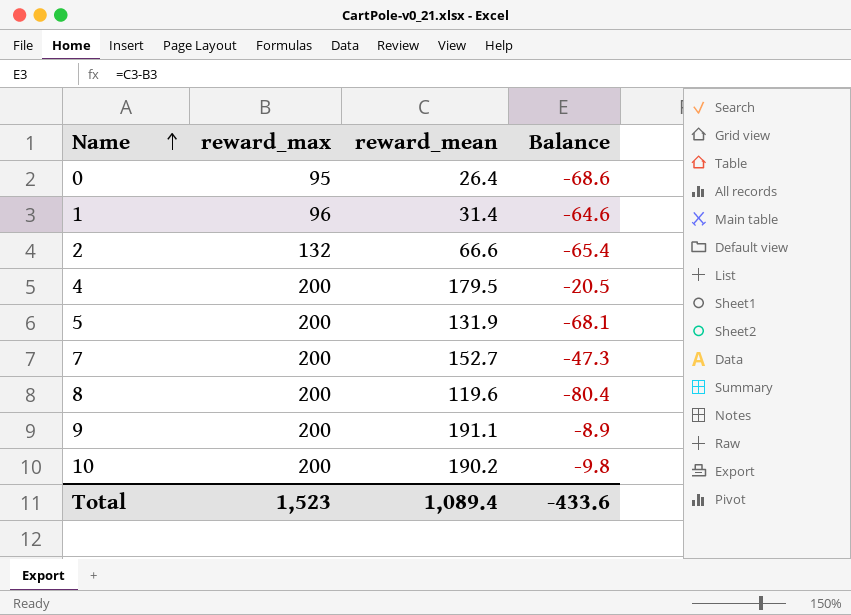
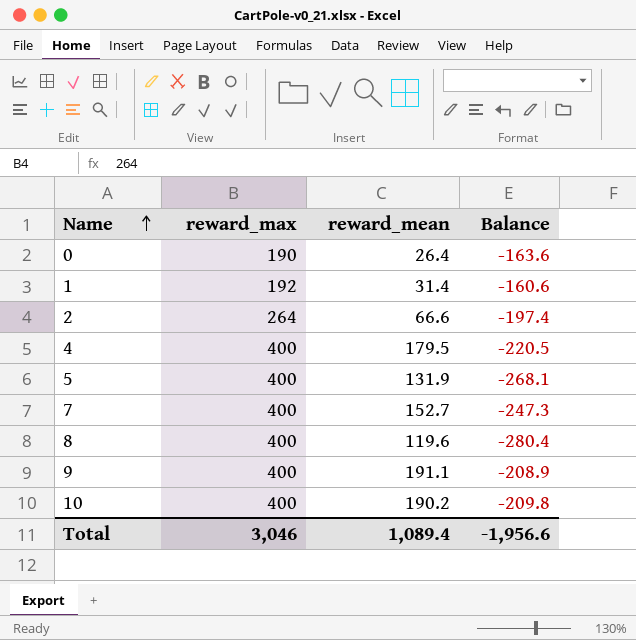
0 | reward_max: 95 -> 190
0 | Balance: -68.6 -> -163.6
1 | reward_max: 96 -> 192
1 | Balance: -64.6 -> -160.6
2 | reward_max: 132 -> 264
2 | Balance: -65.4 -> -197.4
4 | reward_max: 200 -> 400
4 | Balance: -20.5 -> -220.5
5 | reward_max: 200 -> 400
5 | Balance: -68.1 -> -268.1
7 | reward_max: 200 -> 400
7 | Balance: -47.3 -> -247.3
8 | reward_max: 200 -> 400
8 | Balance: -80.4 -> -280.4
9 | reward_max: 200 -> 400
9 | Balance: -8.9 -> -208.9
10 | reward_max: 200 -> 400
10 | Balance: -9.8 -> -209.8
Total | reward_max: 1,523 -> 3,046
Total | Balance: -433.6 -> -1,956.6

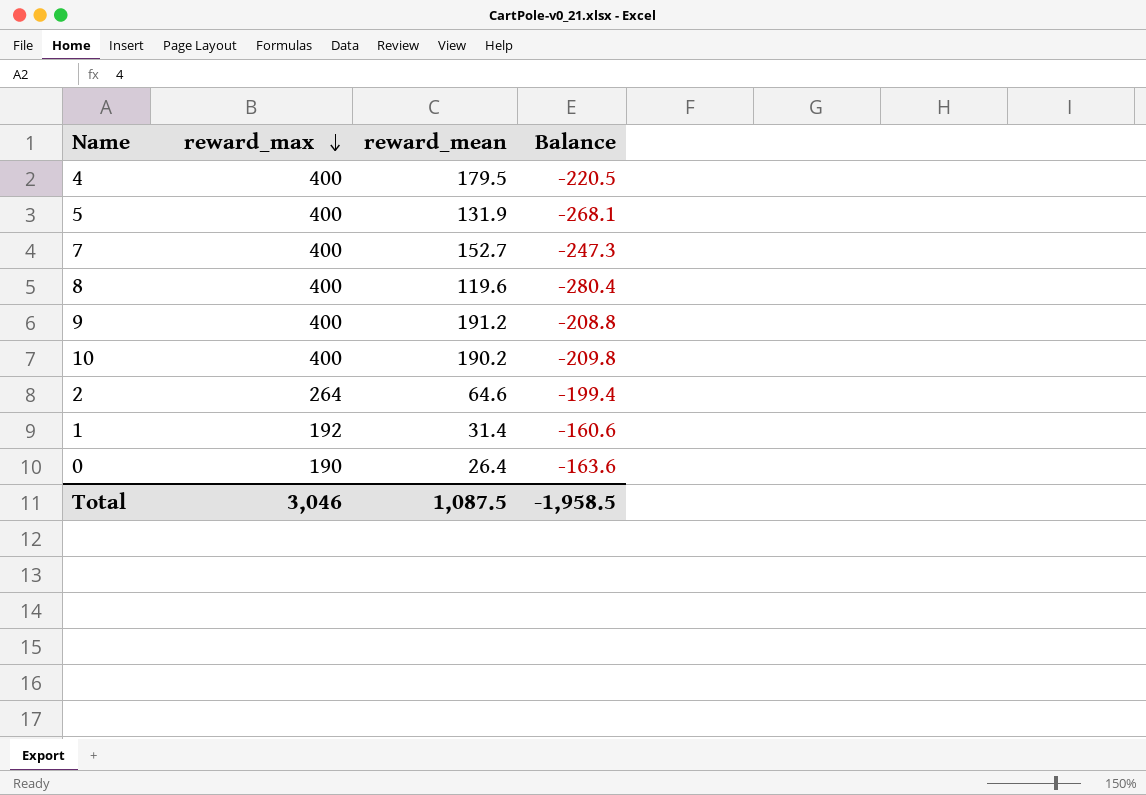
row order: Name ascending -> reward_max descending
9 | reward_mean: 191.1 -> 191.2
9 | Balance: -208.9 -> -208.8
2 | reward_mean: 66.6 -> 64.6
2 | Balance: -197.4 -> -199.4
Total | reward_mean: 1,089.4 -> 1,087.5
Total | Balance: -1,956.6 -> -1,958.5

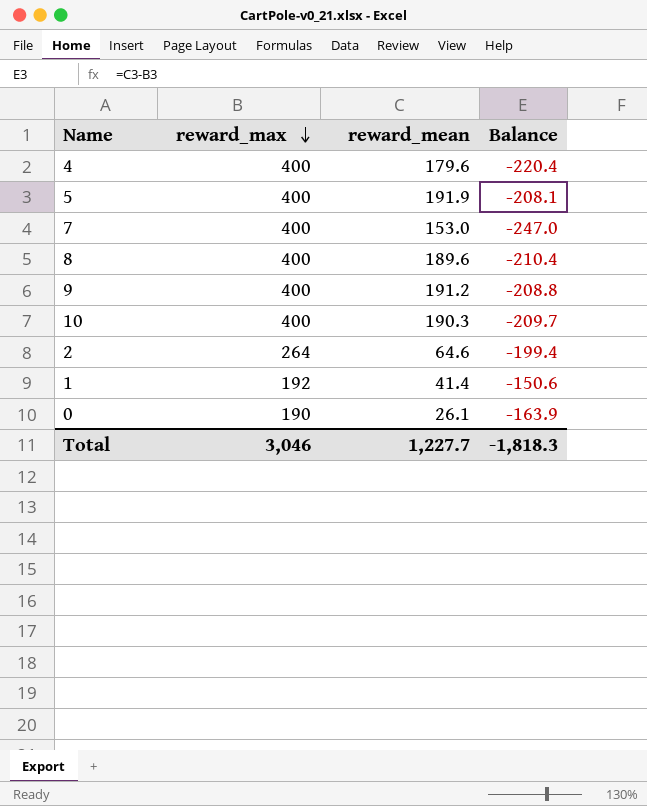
4 | reward_mean: 179.5 -> 179.6
4 | Balance: -220.5 -> -220.4
5 | reward_mean: 131.9 -> 191.9
5 | Balance: -268.1 -> -208.1
7 | reward_mean: 152.7 -> 153.0
7 | Balance: -247.3 -> -247.0
8 | reward_mean: 119.6 -> 189.6
8 | Balance: -280.4 -> -210.4
10 | reward_mean: 190.2 -> 190.3
10 | Balance: -209.8 -> -209.7
1 | reward_mean: 31.4 -> 41.4
1 | Balance: -160.6 -> -150.6
0 | reward_mean: 26.4 -> 26.1
0 | Balance: -163.6 -> -163.9
Total | reward_mean: 1,087.5 -> 1,227.7
Total | Balance: -1,958.5 -> -1,818.3

